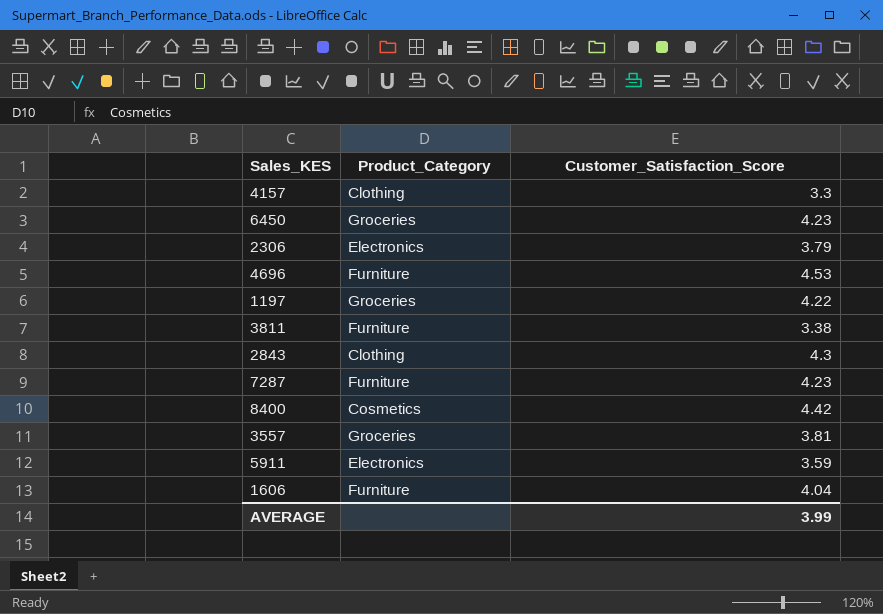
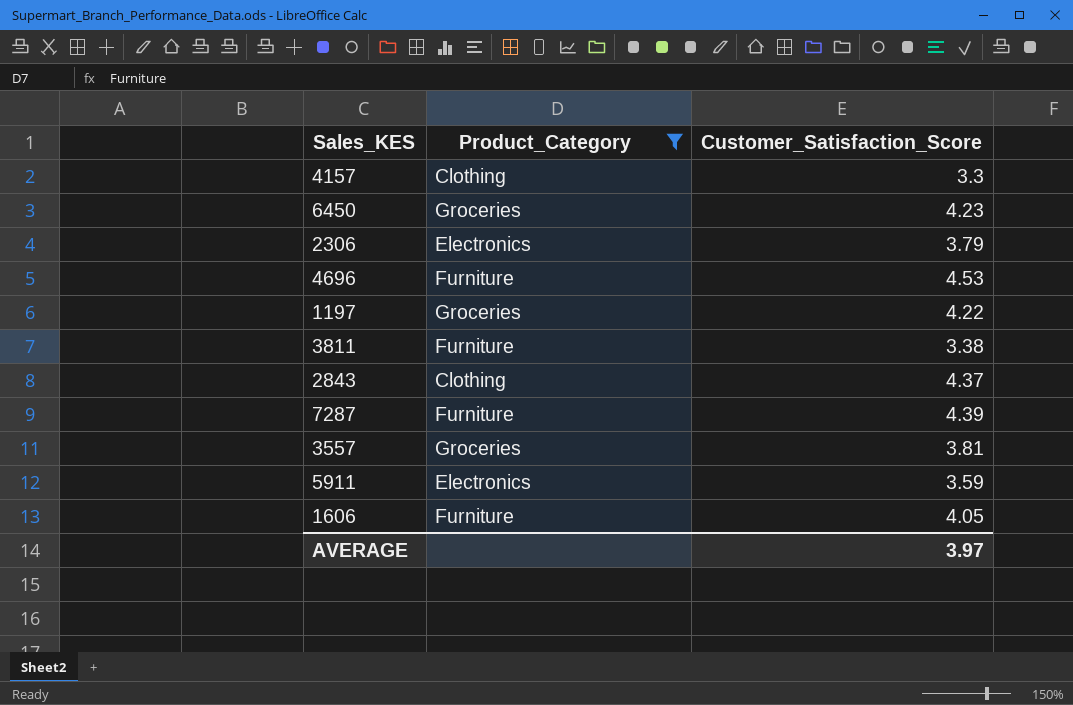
filter: none -> Product_Category != Cosmetics
2843 | Customer_Satisfaction_Score: 4.3 -> 4.37
7287 | Customer_Satisfaction_Score: 4.23 -> 4.39
1606 | Customer_Satisfaction_Score: 4.04 -> 4.05
AVERAGE | Customer_Satisfaction_Score: 3.99 -> 3.97

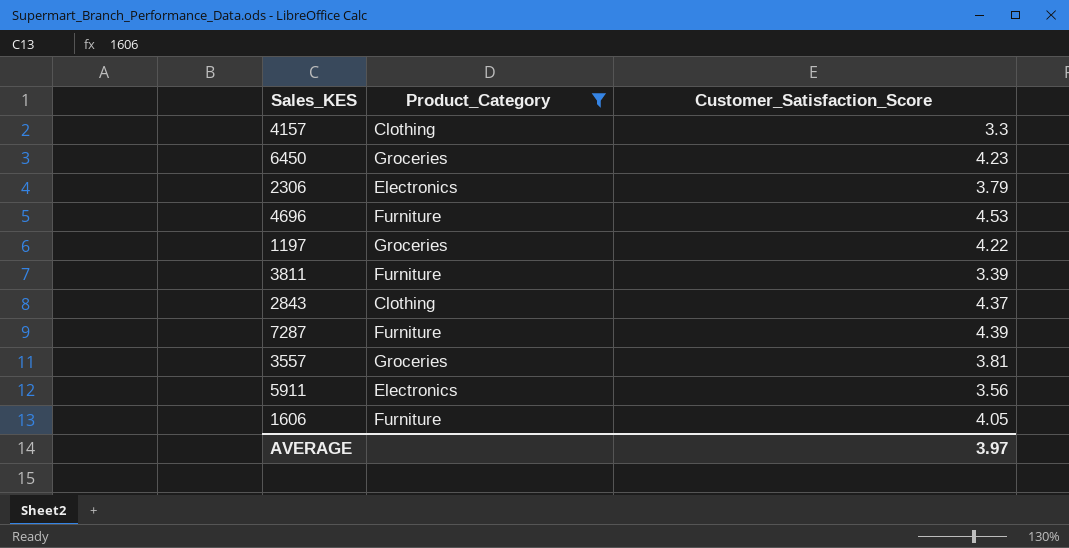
3811 | Customer_Satisfaction_Score: 3.38 -> 3.39
5911 | Customer_Satisfaction_Score: 3.59 -> 3.56

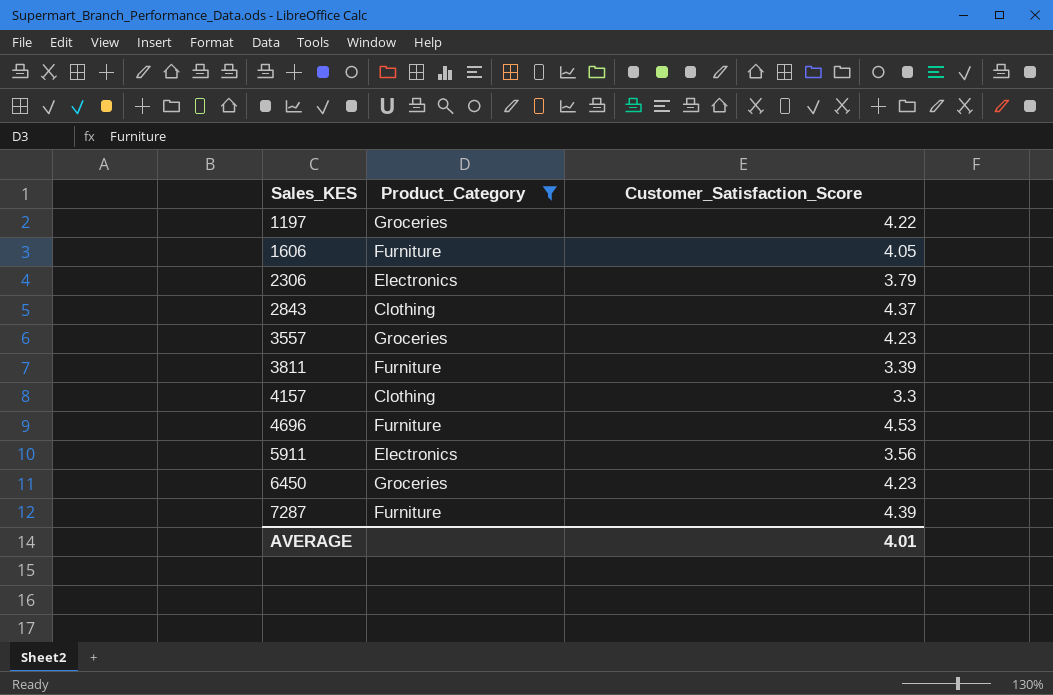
row order: none -> Sales_KES ascending
3557 | Customer_Satisfaction_Score: 3.81 -> 4.23
AVERAGE | Customer_Satisfaction_Score: 3.97 -> 4.01

